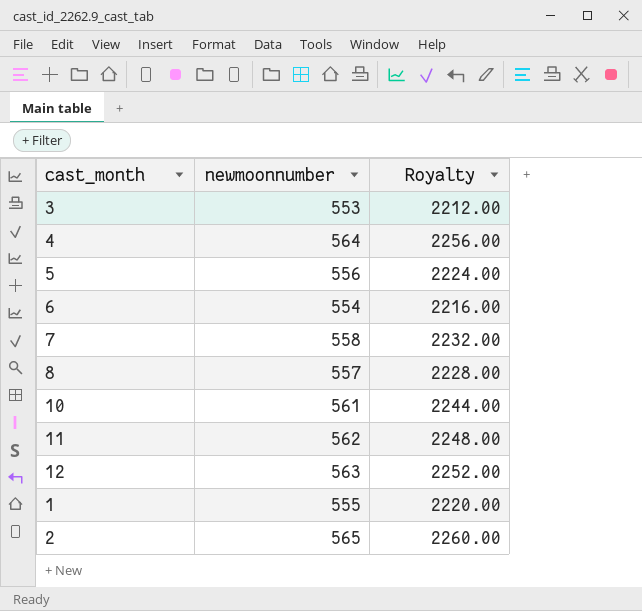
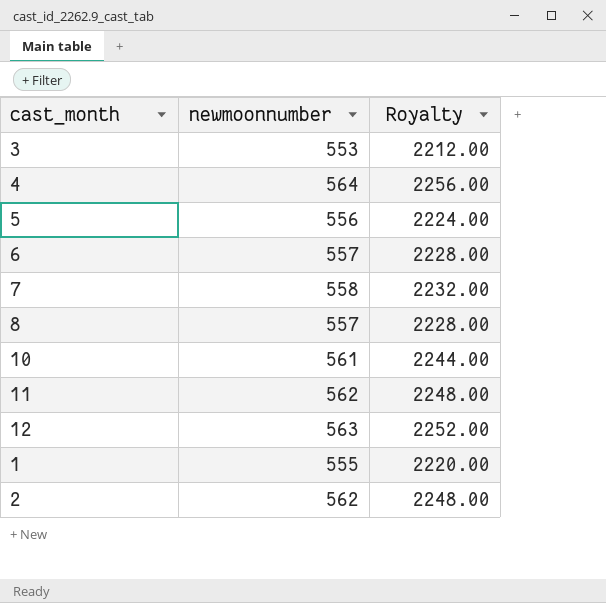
6 | newmoonnumber: 554 -> 557
6 | Royalty: 2216.00 -> 2228.00
2 | newmoonnumber: 565 -> 562
2 | Royalty: 2260.00 -> 2248.00

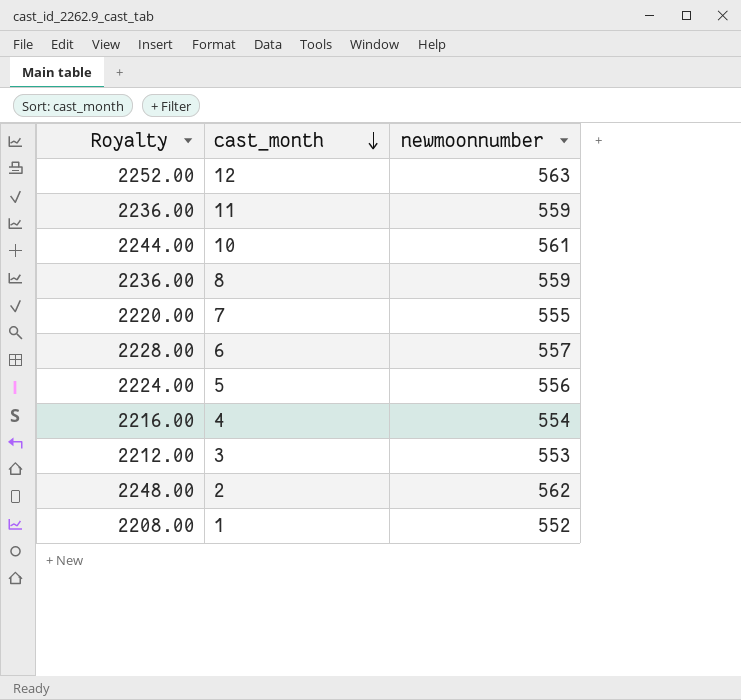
row order: none -> cast_month descending
column Royalty | position: 3 -> 1
11 | Royalty: 2248.00 -> 2236.00
11 | newmoonnumber: 562 -> 559
8 | Royalty: 2228.00 -> 2236.00
8 | newmoonnumber: 557 -> 559
7 | Royalty: 2232.00 -> 2220.00
7 | newmoonnumber: 558 -> 555
4 | Royalty: 2256.00 -> 2216.00
4 | newmoonnumber: 564 -> 554
1 | Royalty: 2220.00 -> 2208.00
1 | newmoonnumber: 555 -> 552

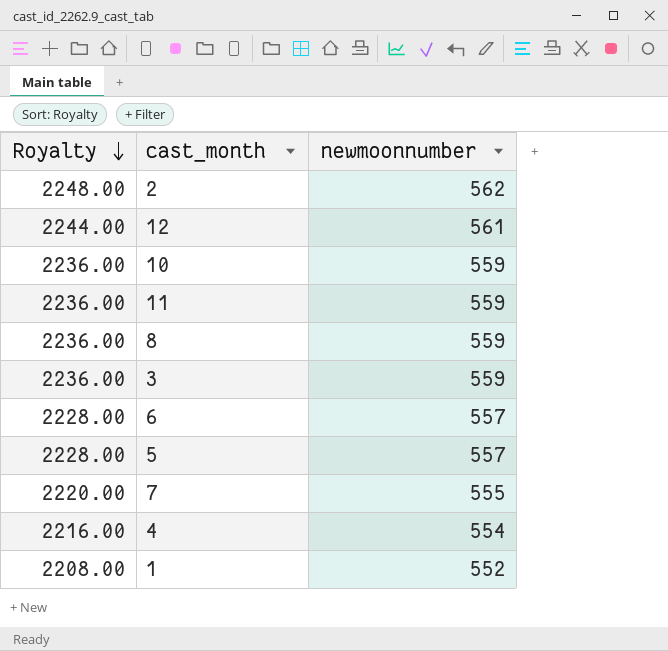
row order: cast_month descending -> Royalty descending
12 | Royalty: 2252.00 -> 2244.00
12 | newmoonnumber: 563 -> 561
10 | Royalty: 2244.00 -> 2236.00
10 | newmoonnumber: 561 -> 559
3 | Royalty: 2212.00 -> 2236.00
3 | newmoonnumber: 553 -> 559
5 | Royalty: 2224.00 -> 2228.00
5 | newmoonnumber: 556 -> 557

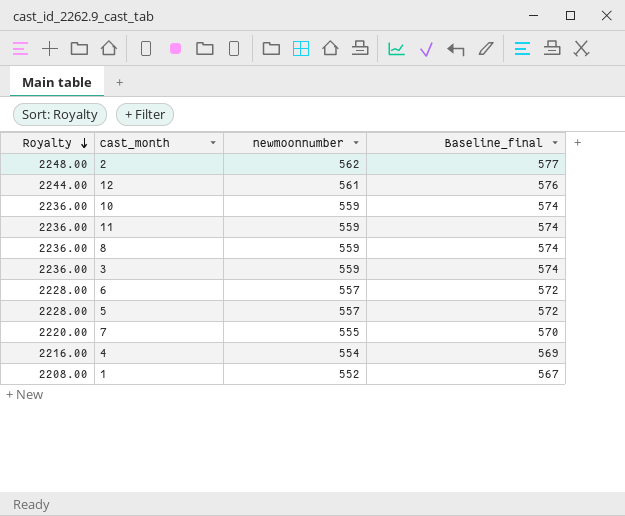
column Baseline_final | formula: none -> [newmoonnumber] + 15

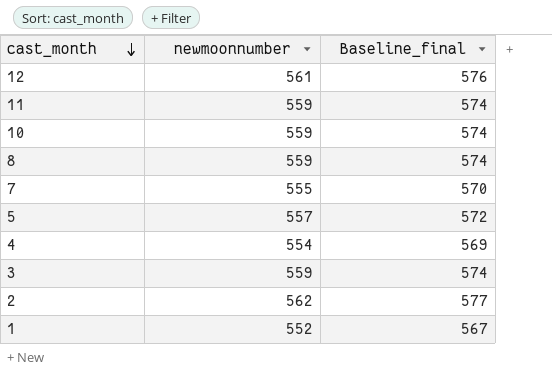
row order: Royalty descending -> cast_month descending
column Royalty | formula: [newmoonnumber] * 4 -> none
row 6: 2228.00 | 557 | 572 -> none

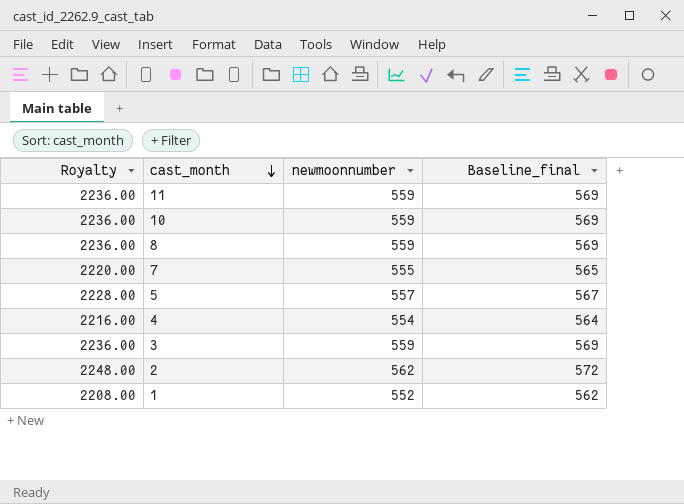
column Royalty | formula: none -> [newmoonnumber] * 4
column Baseline_final | formula: [newmoonnumber] + 15 -> [newmoonnumber] + 10
row 12: 561 | 576 -> none

